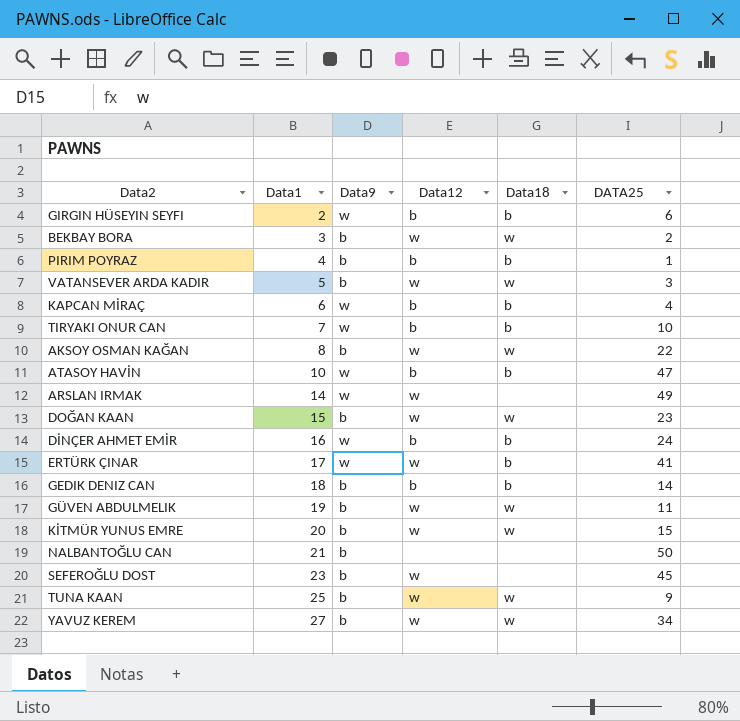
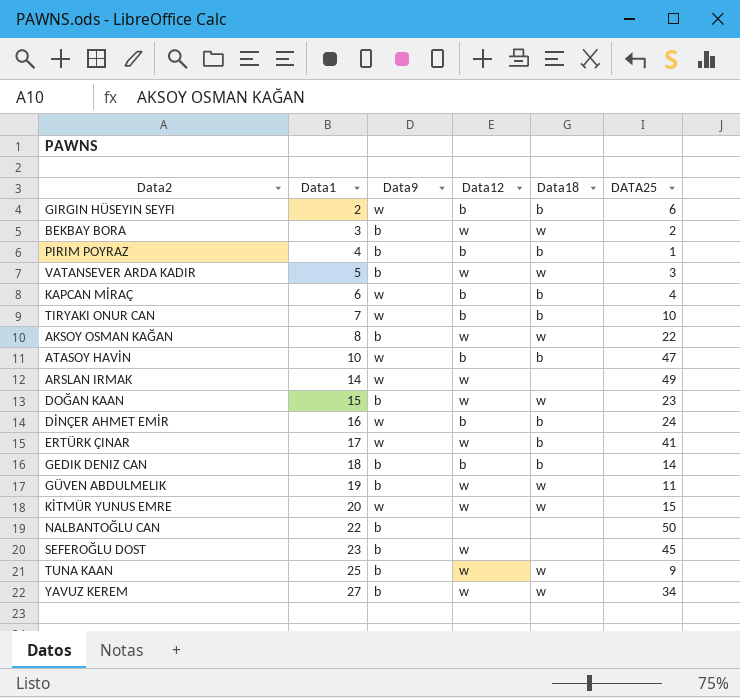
KİTMÜR YUNUS EMRE | Data9: b -> w
NALBANTOĞLU CAN | Data1: 21 -> 22

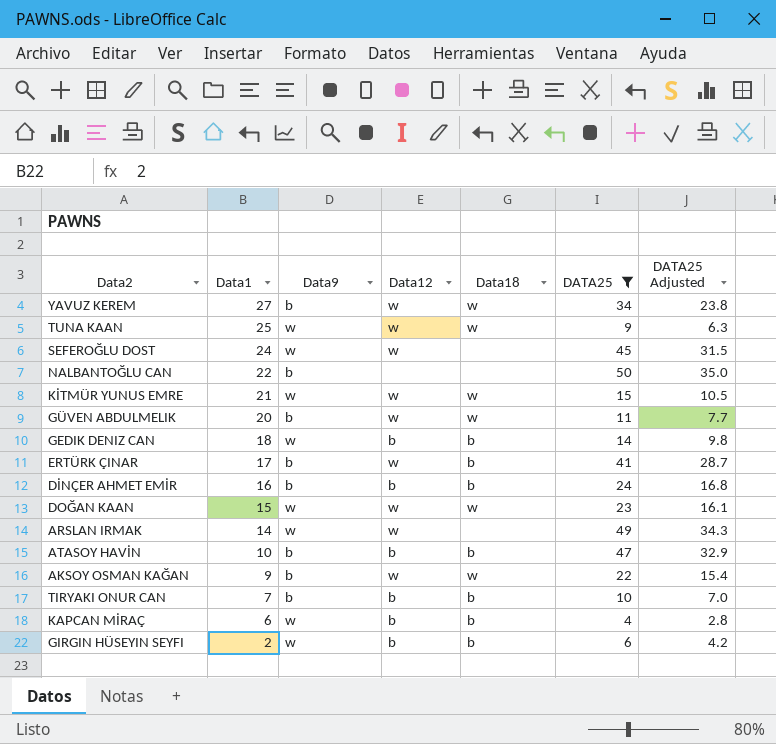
filter: none -> DATA25 >= 4
row order: Data1 ascending -> Data1 descending
column DATA25 Adjusted | formula: none -> [DATA25] * 0.7
TUNA KAAN | Data9: b -> w
SEFEROĞLU DOST | Data1: 23 -> 24
SEFEROĞLU DOST | Data9: b -> w
KİTMÜR YUNUS EMRE | Data1: 20 -> 21
GÜVEN ABDULMELIK | Data1: 19 -> 20
GEDIK DENIZ CAN | Data9: b -> w
ERTÜRK ÇINAR | Data9: w -> b
DİNÇER AHMET EMİR | Data9: w -> b
DOĞAN KAAN | Data9: b -> w
ATASOY HAVİN | Data9: w -> b
AKSOY OSMAN KAĞAN | Data1: 8 -> 9
TIRYAKI ONUR CAN | Data9: w -> b

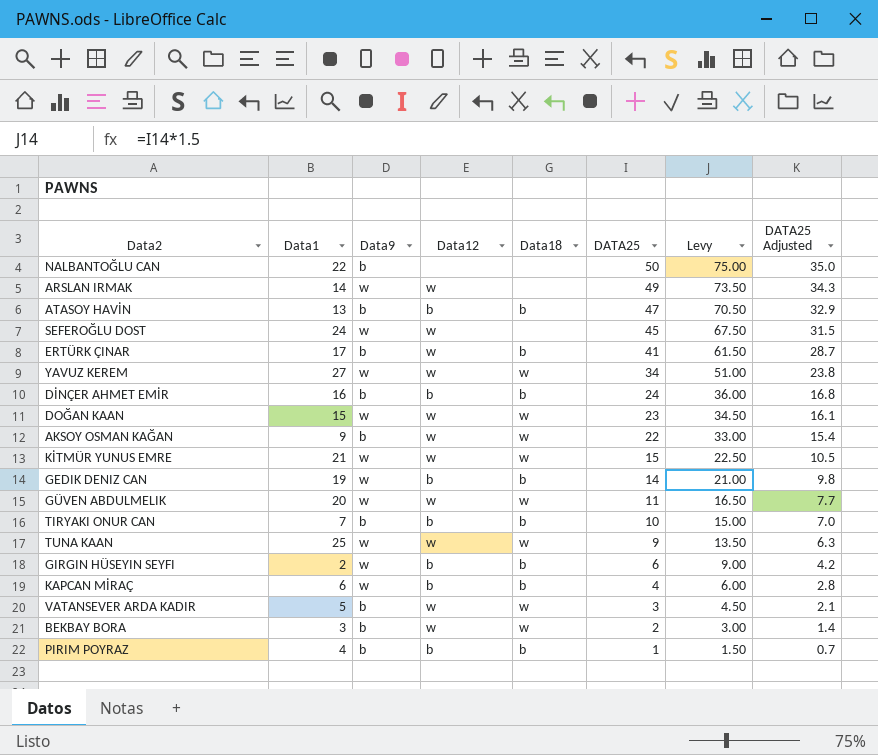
filter: DATA25 >= 4 -> none
row order: Data1 descending -> DATA25 descending
column Levy | formula: none -> [DATA25] * 1.5
ATASOY HAVİN | Data1: 10 -> 13
YAVUZ KEREM | Data9: b -> w
GEDIK DENIZ CAN | Data1: 18 -> 19
GÜVEN ABDULMELIK | Data9: b -> w

